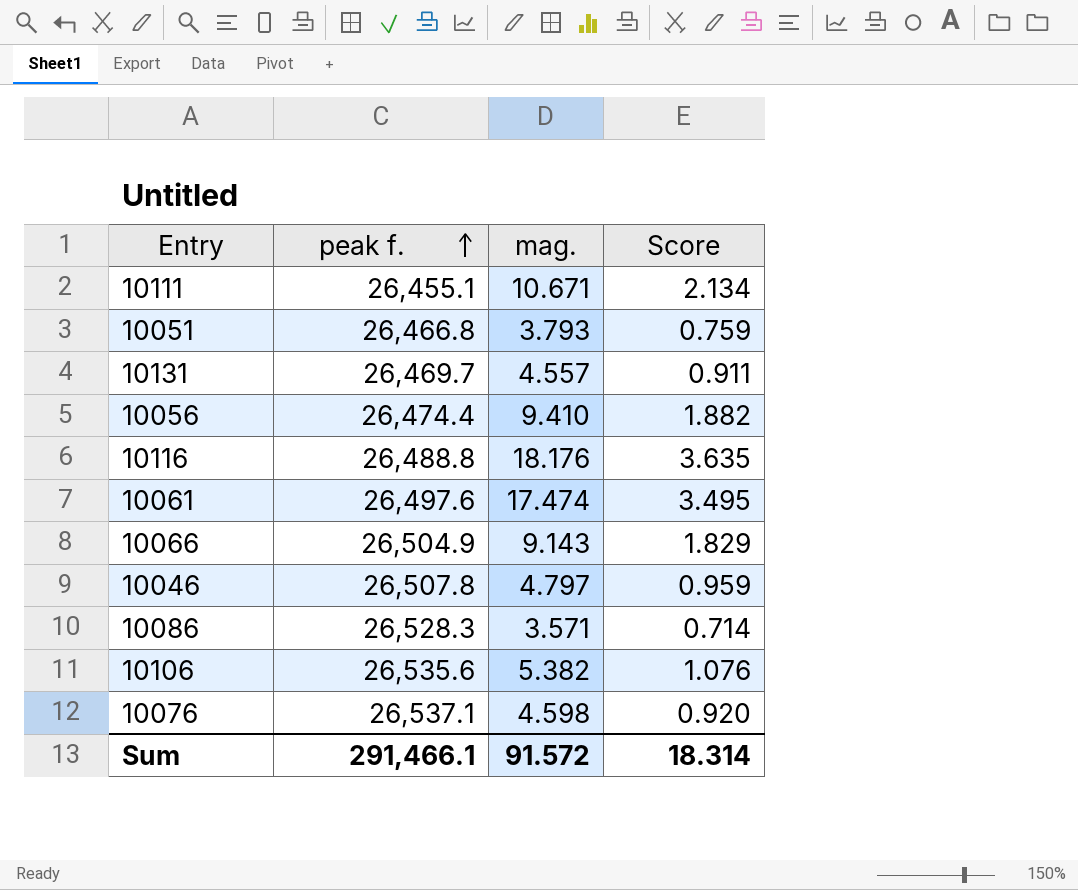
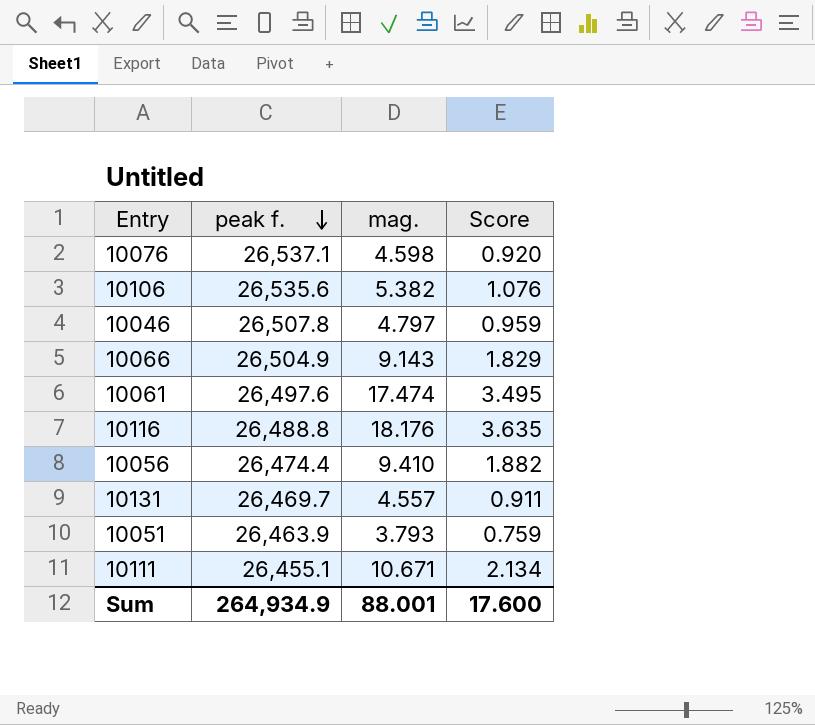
row order: peak f. ascending -> peak f. descending
row 10086: 26,528.3 | 3.571 | 0.714 -> none
10051 | peak f.: 26,466.8 -> 26,463.9
Sum | peak f.: 291,466.1 -> 264,934.9
Sum | mag.: 91.572 -> 88.001
Sum | Score: 18.314 -> 17.600

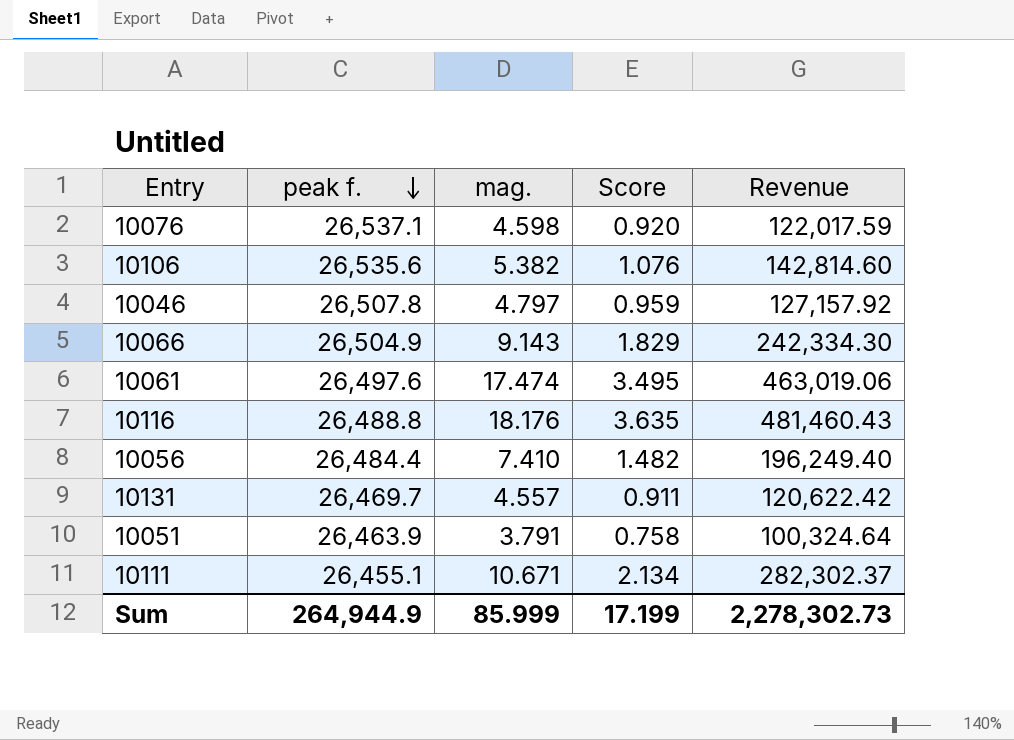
column Revenue | formula: none -> [peak f.] * [mag.]
10056 | peak f.: 26,474.4 -> 26,484.4
10056 | mag.: 9.410 -> 7.410
10056 | Score: 1.882 -> 1.482
10051 | mag.: 3.793 -> 3.791
10051 | Score: 0.759 -> 0.758
Sum | peak f.: 264,934.9 -> 264,944.9
Sum | mag.: 88.001 -> 85.999
Sum | Score: 17.600 -> 17.199

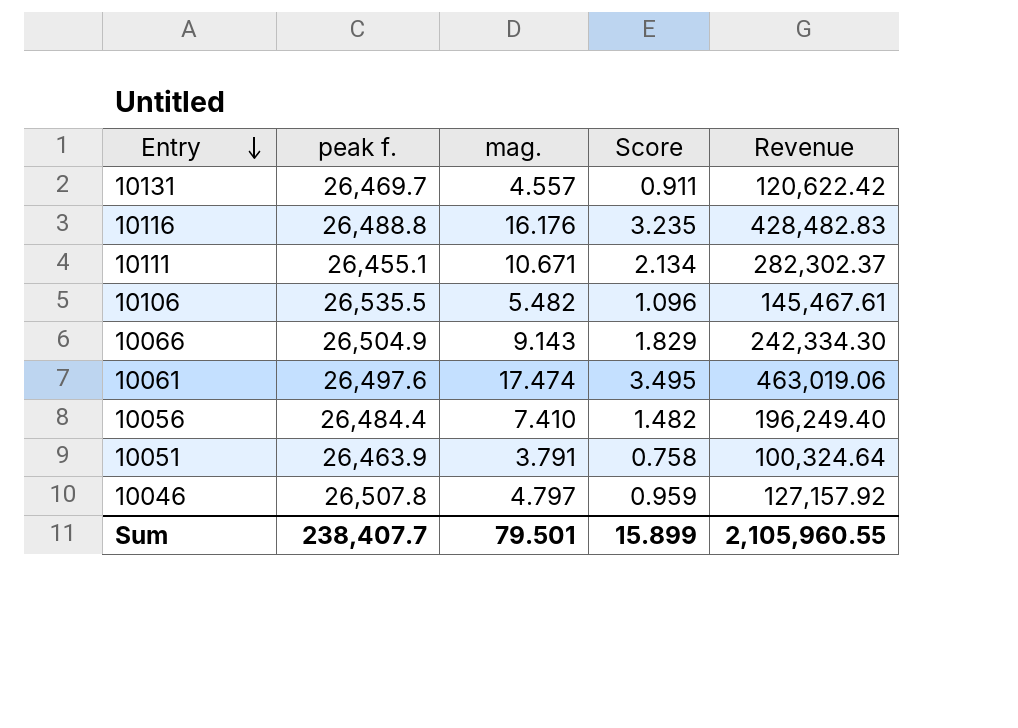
row order: peak f. descending -> Entry descending
row 10076: 26,537.1 | 4.598 | 0.920 | 122,017.59 -> none
10116 | mag.: 18.176 -> 16.176
10116 | Score: 3.635 -> 3.235
10116 | Revenue: 481,460.43 -> 428,482.83
10106 | peak f.: 26,535.6 -> 26,535.5
10106 | mag.: 5.382 -> 5.482
10106 | Score: 1.076 -> 1.096
10106 | Revenue: 142,814.60 -> 145,467.61
Sum | peak f.: 264,944.9 -> 238,407.7
Sum | mag.: 85.999 -> 79.501
Sum | Score: 17.199 -> 15.899
Sum | Revenue: 2,278,302.73 -> 2,105,960.55

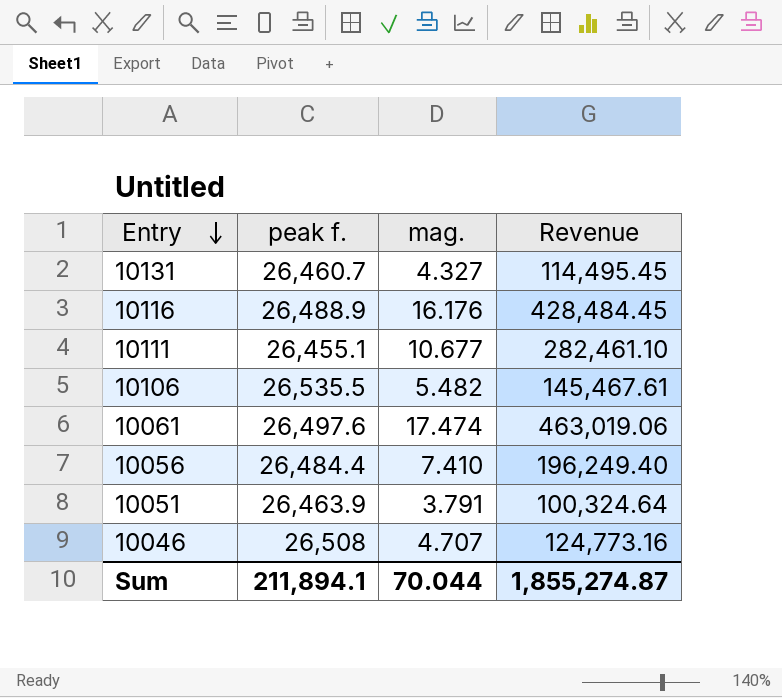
column Score | formula: [mag.] * 0.2 -> none
row 10066: 26,504.9 | 9.143 | 1.829 | 242,334.30 -> none
10131 | peak f.: 26,469.7 -> 26,460.7
10131 | mag.: 4.557 -> 4.327
10131 | Revenue: 120,622.42 -> 114,495.45
10116 | peak f.: 26,488.8 -> 26,488.9
10116 | Revenue: 428,482.83 -> 428,484.45
10111 | mag.: 10.671 -> 10.677
10111 | Revenue: 282,302.37 -> 282,461.10
10046 | peak f.: 26,507.8 -> 26,508
10046 | mag.: 4.797 -> 4.707
10046 | Revenue: 127,157.92 -> 124,773.16
Sum | peak f.: 238,407.7 -> 211,894.1
Sum | mag.: 79.501 -> 70.044
Sum | Revenue: 2,105,960.55 -> 1,855,274.87

